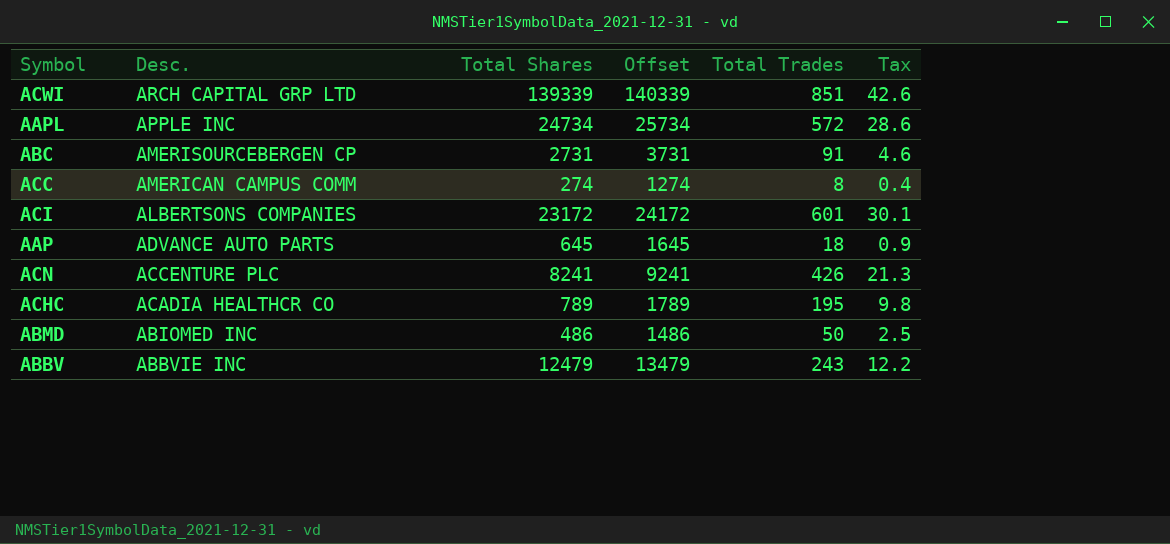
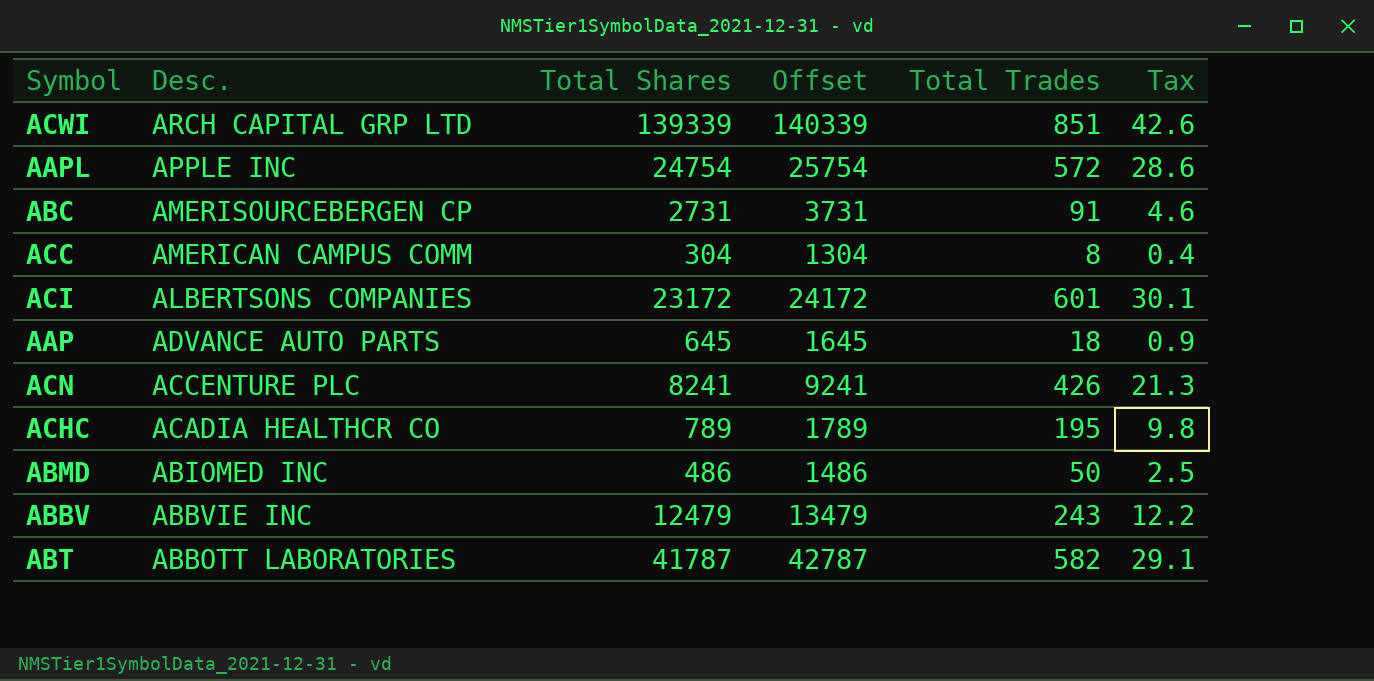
AAPL | Total Shares: 24734 -> 24754
AAPL | Offset: 25734 -> 25754
ACC | Total Shares: 274 -> 304
ACC | Offset: 1274 -> 1304
row ABT: none -> ABBOTT LABORATORIES | 41787 | 42787 | 582 | 29.1

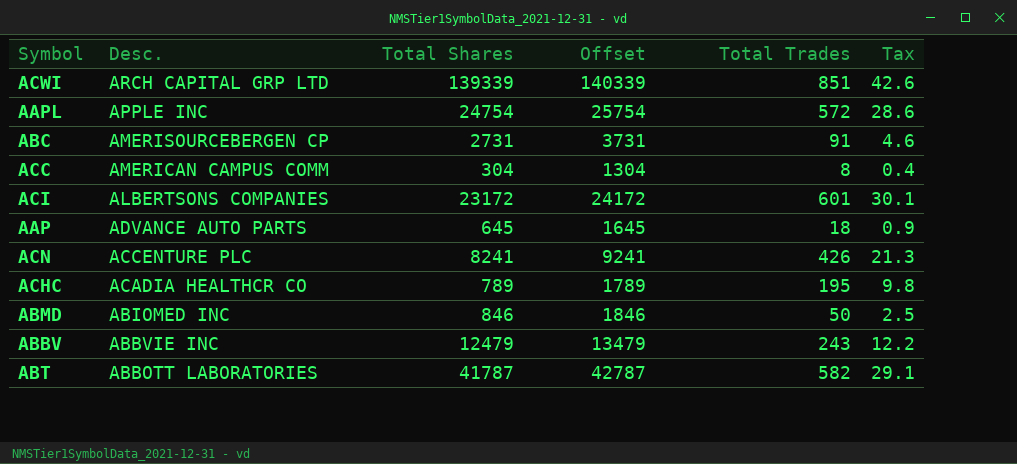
ABMD | Total Shares: 486 -> 846
ABMD | Offset: 1486 -> 1846

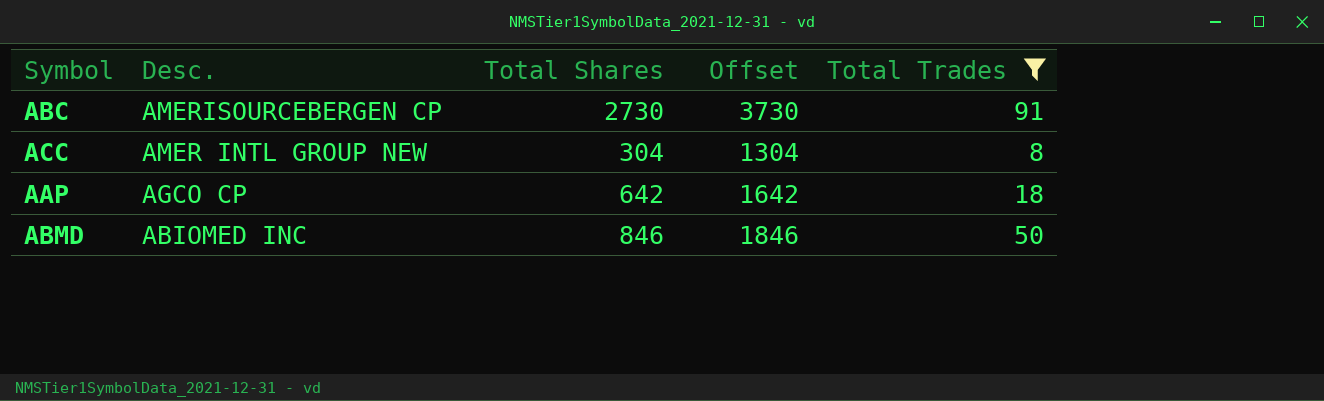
filter: none -> Total Trades <= 91
column Tax | formula: [Total Trades] * 0.05 -> none
ABC | Total Shares: 2731 -> 2730
ABC | Offset: 3731 -> 3730
ACC | Desc.: AMERICAN CAMPUS COMM -> AMER INTL GROUP NEW
AAP | Desc.: ADVANCE AUTO PARTS -> AGCO CP
AAP | Total Shares: 645 -> 642
AAP | Offset: 1645 -> 1642

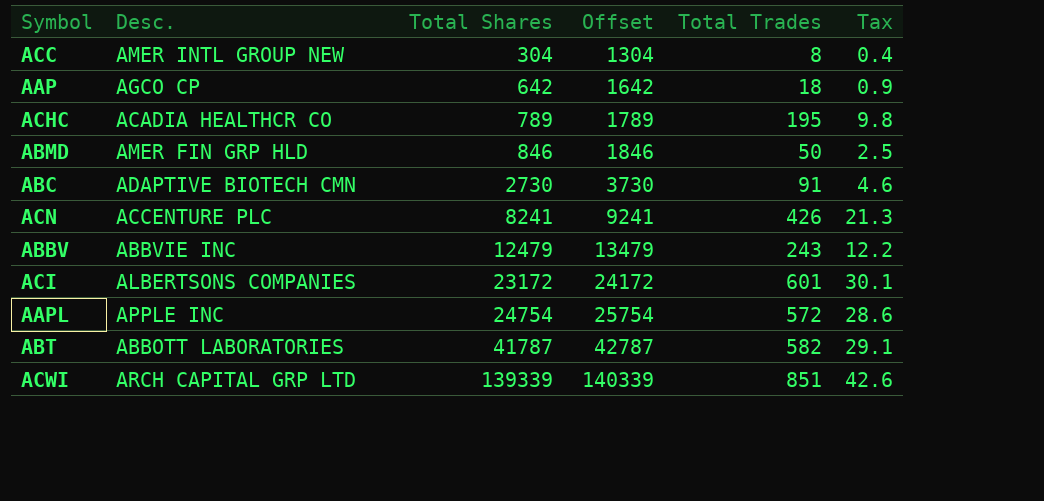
filter: Total Trades <= 91 -> none
row order: Desc. descending -> Total Shares ascending
column Tax | formula: none -> [Total Trades] * 0.05
ABMD | Desc.: ABIOMED INC -> AMER FIN GRP HLD
ABC | Desc.: AMERISOURCEBERGEN CP -> ADAPTIVE BIOTECH CMN

